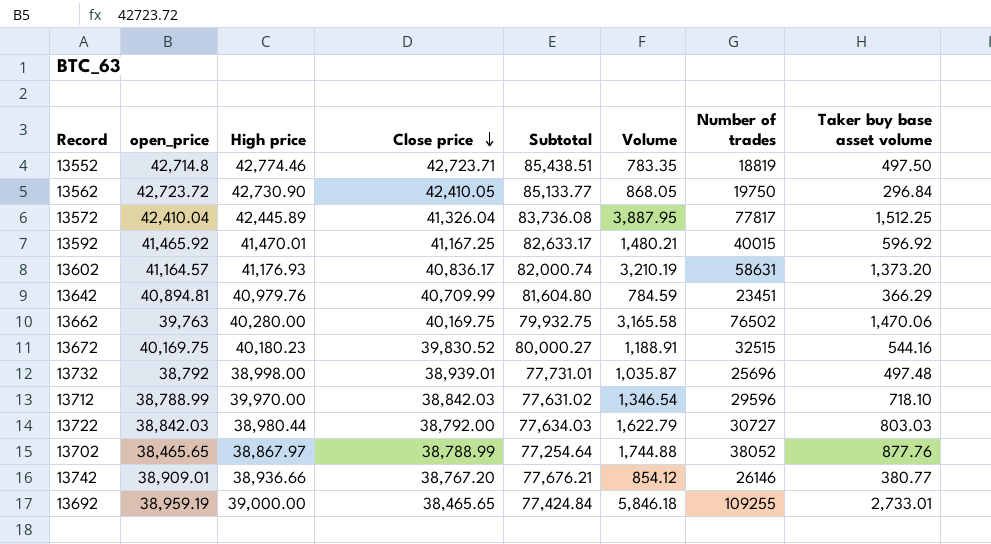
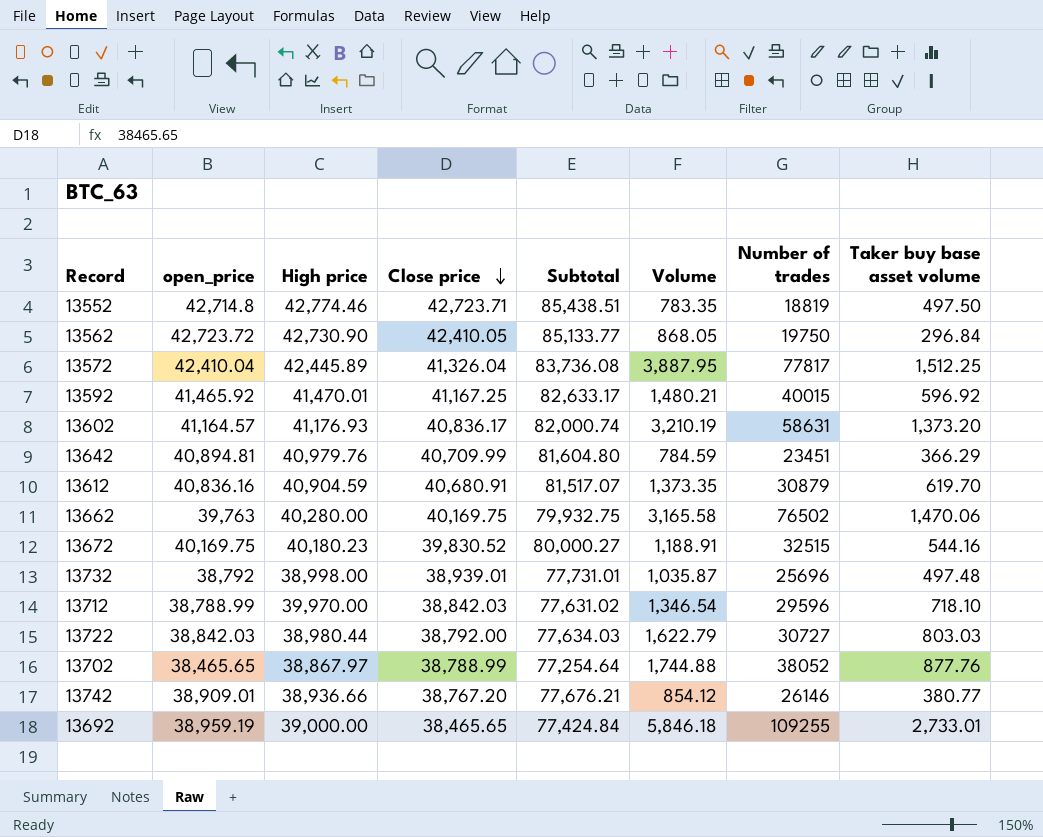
row 13612: none -> 40,836.16 | 40,904.59 | 40,680.91 | 81,517.07 | 1,373.35 | 30879 | 619.70

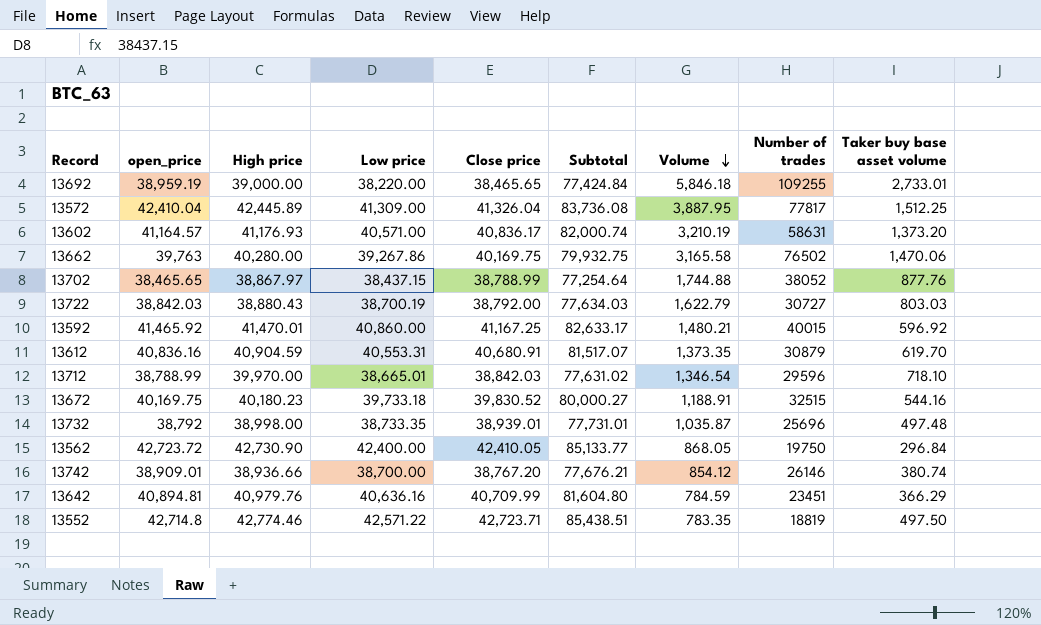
row order: Close price descending -> Volume descending
column Low price | position: none -> 4
13722 | High price: 38,980.44 -> 38,880.43
13742 | Taker buy base asset volume: 380.77 -> 380.74

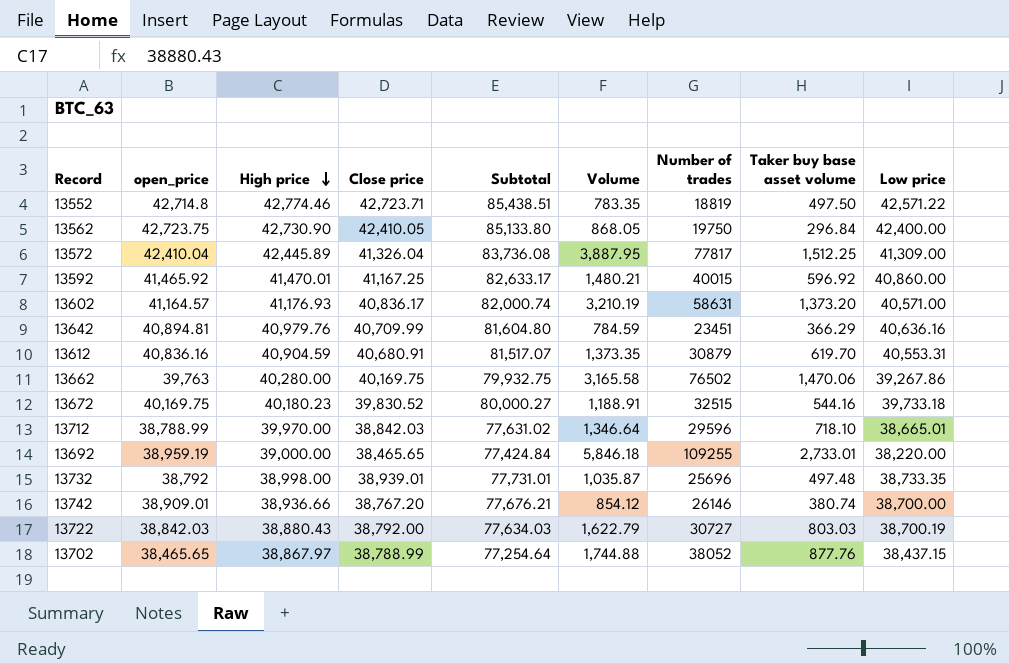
row order: Volume descending -> High price descending
column Low price | position: 4 -> 9
13562 | open_price: 42,723.72 -> 42,723.75
13562 | Subtotal: 85,133.77 -> 85,133.80
13712 | Volume: 1,346.54 -> 1,346.64

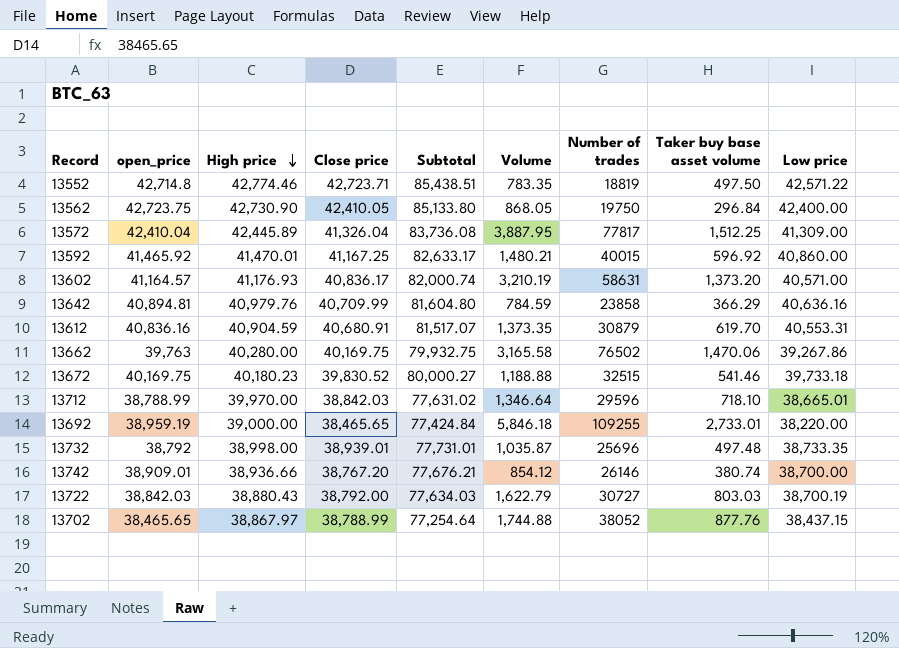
13642 | Number of trades: 23451 -> 23858
13672 | Volume: 1,188.91 -> 1,188.88
13672 | Taker buy base asset volume: 544.16 -> 541.46

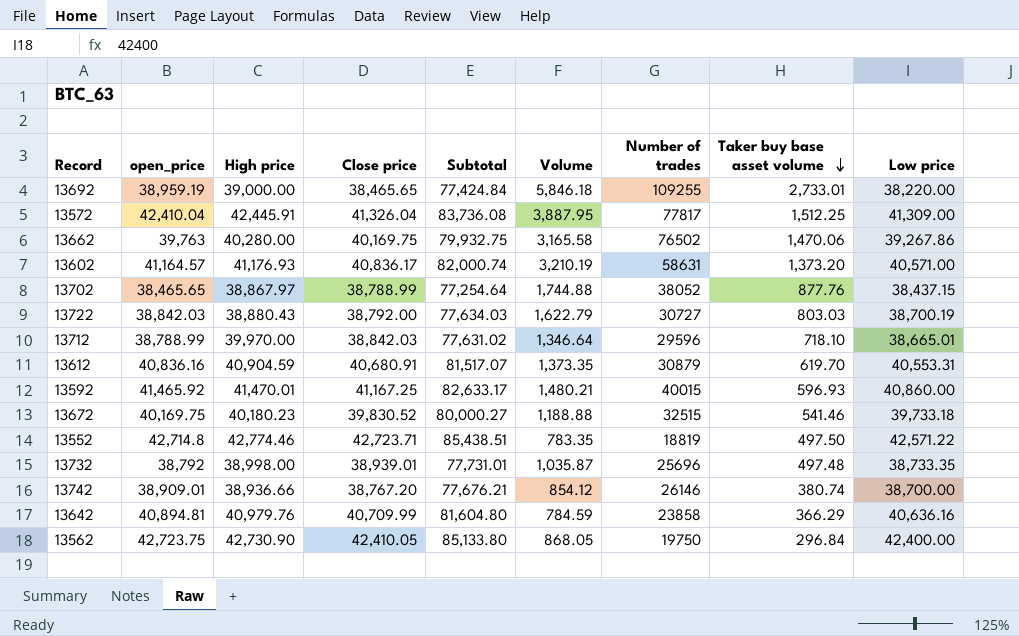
row order: High price descending -> Taker buy base asset volume descending
13572 | High price: 42,445.89 -> 42,445.91
13592 | Taker buy base asset volume: 596.92 -> 596.93

